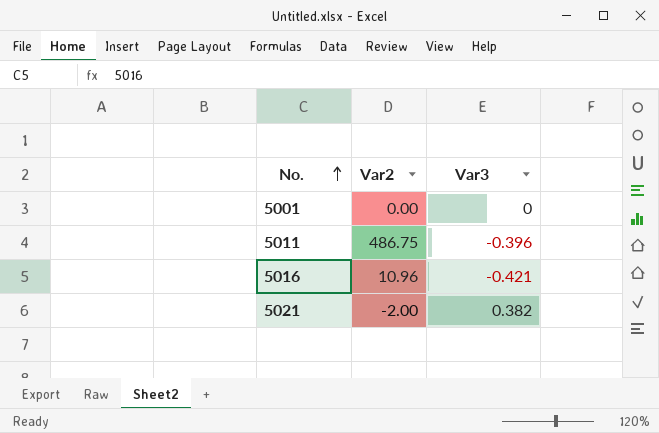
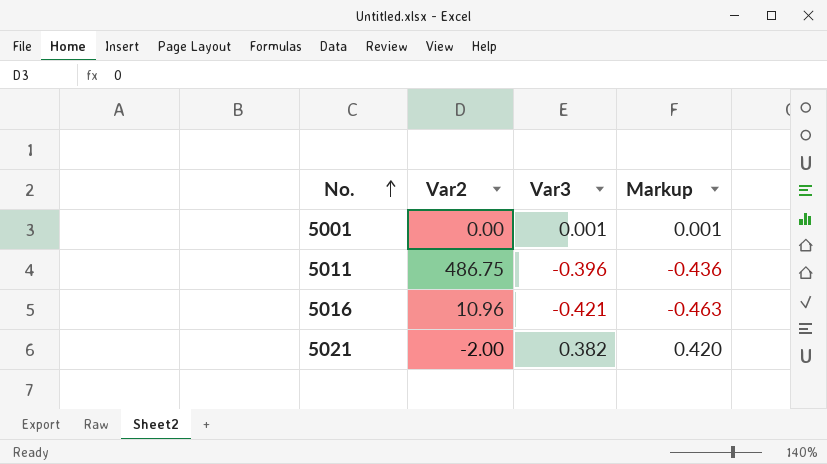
column Markup | formula: none -> [Var3] * 1.1
5001 | Var3: 0 -> 0.001

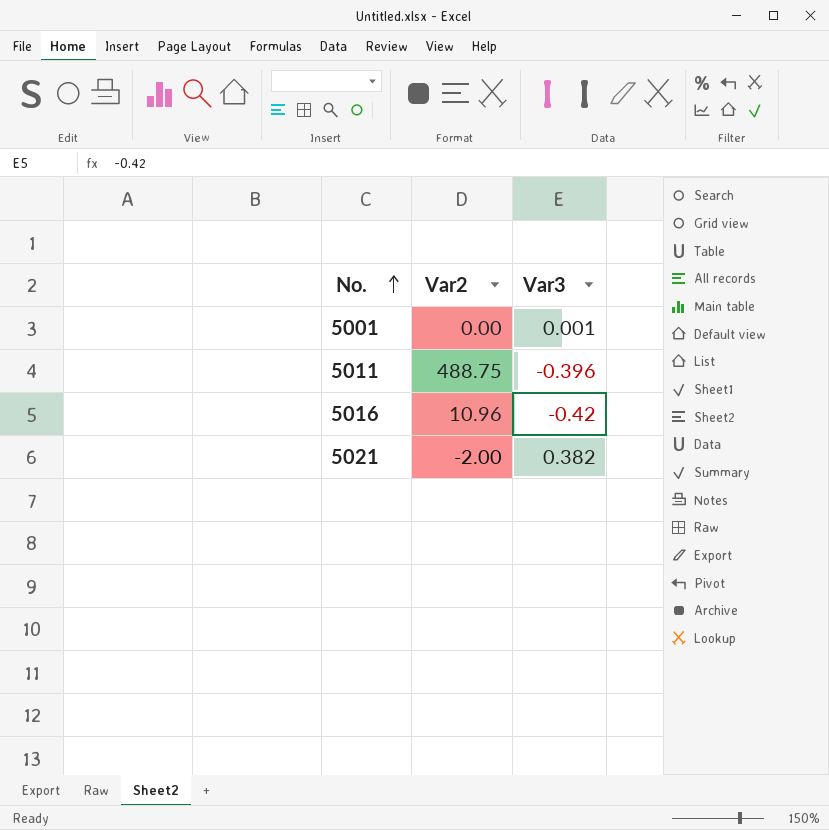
column Markup | formula: [Var3] * 1.1 -> none
5011 | Var2: 486.75 -> 488.75
5016 | Var3: -0.421 -> -0.42

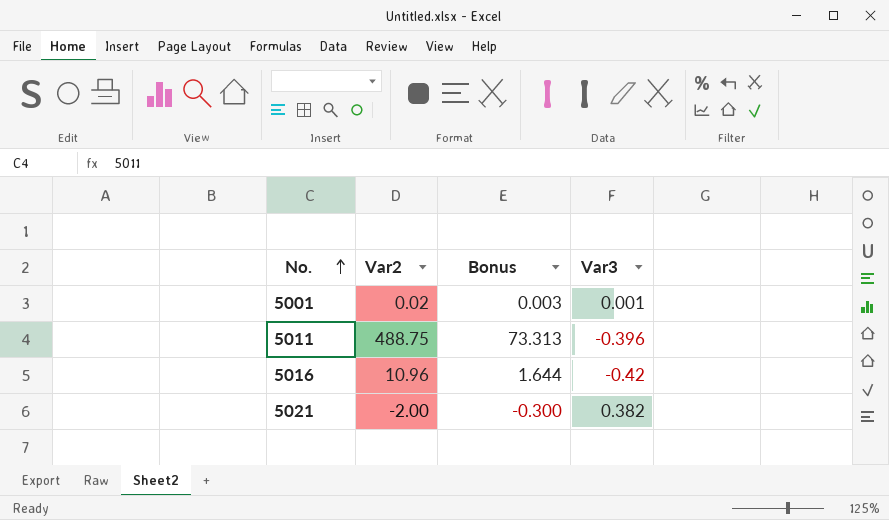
column Bonus | formula: none -> [Var2] * 0.15
5001 | Var2: 0.00 -> 0.02

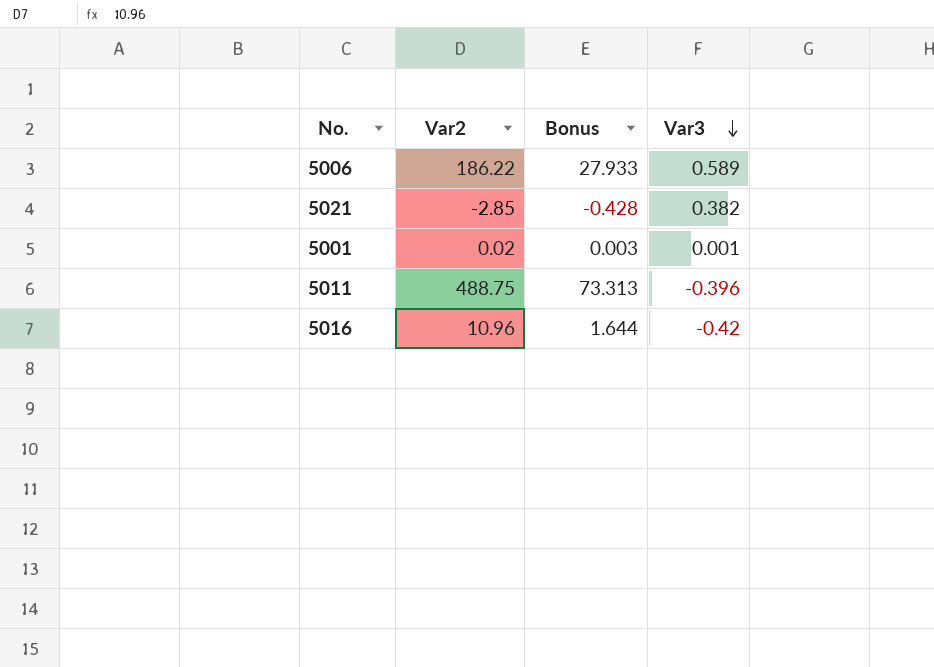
row order: No. ascending -> Var3 descending
row 5006: none -> 186.22 | 27.933 | 0.589
5021 | Var2: -2.00 -> -2.85
5021 | Bonus: -0.300 -> -0.428

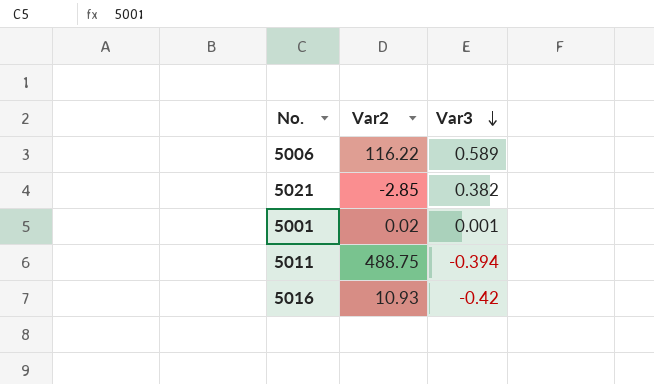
column Bonus | formula: [Var2] * 0.15 -> none
5006 | Var2: 186.22 -> 116.22
5011 | Var3: -0.396 -> -0.394
5016 | Var2: 10.96 -> 10.93

